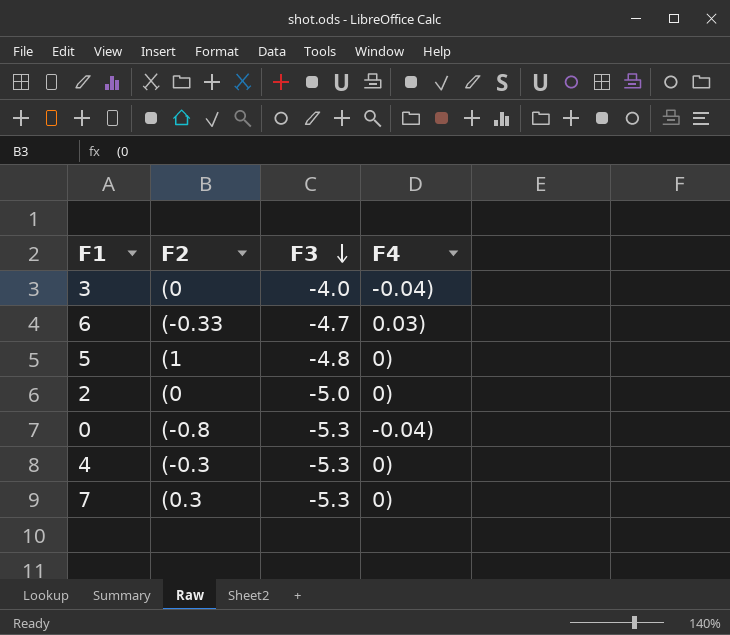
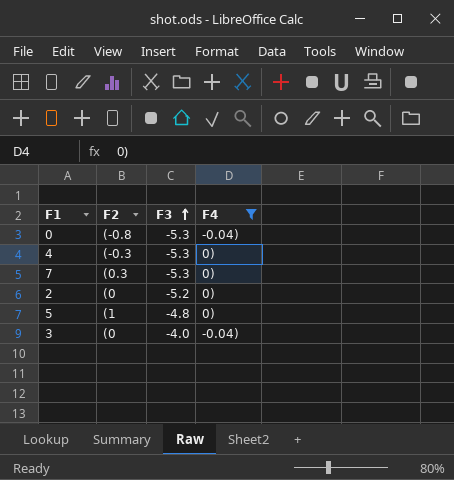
filter: none -> F4 != 0.03)
row order: F3 descending -> F3 ascending
2 | F3: -5.0 -> -5.2

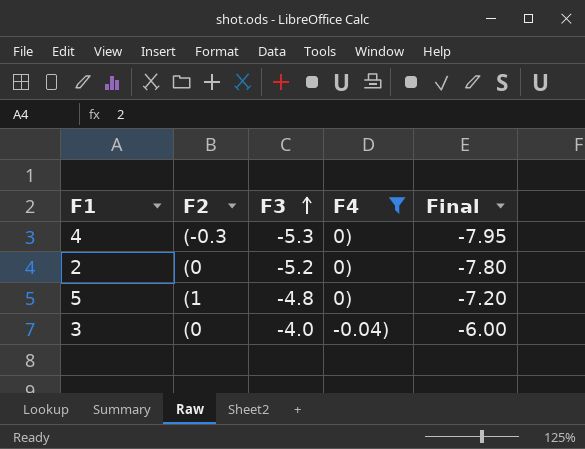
column Final | formula: none -> [F3] * 1.5
row 0: (-0.8 | -5.3 | -0.04) -> none
row 7: (0.3 | -5.3 | 0) -> none

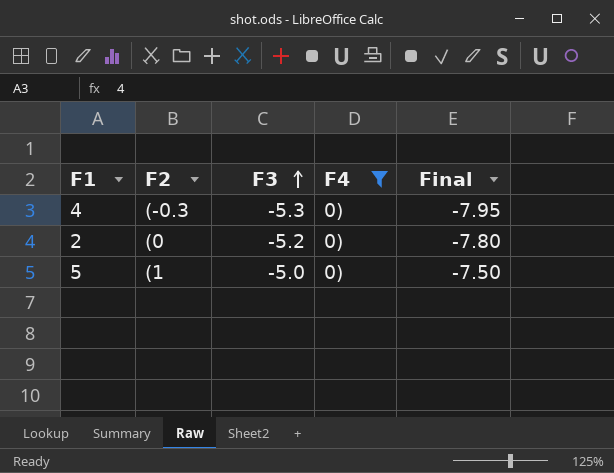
row 3: (0 | -4.0 | -0.04) | -6.00 -> none
5 | F3: -4.8 -> -5.0
5 | Final: -7.20 -> -7.50

